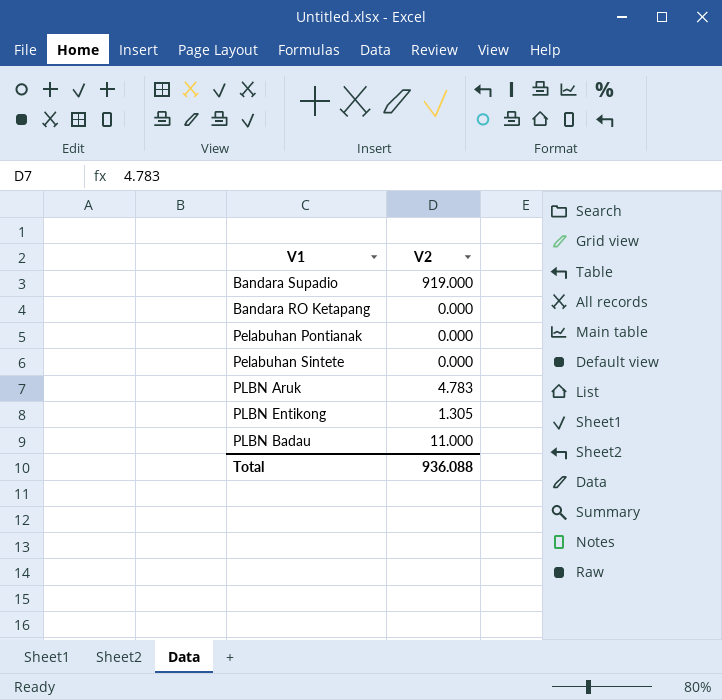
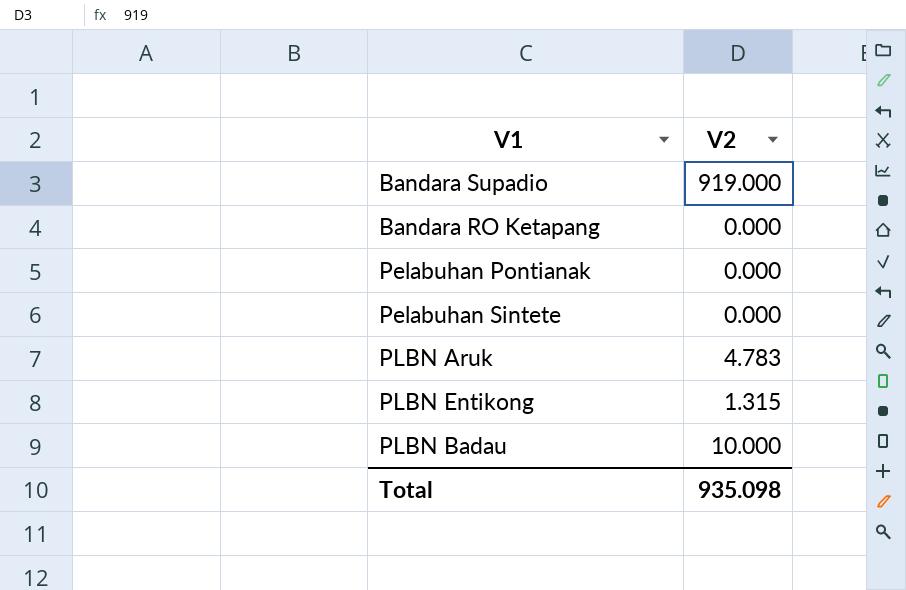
PLBN Entikong | V2: 1.305 -> 1.315
PLBN Badau | V2: 11.000 -> 10.000
Total | V2: 936.088 -> 935.098

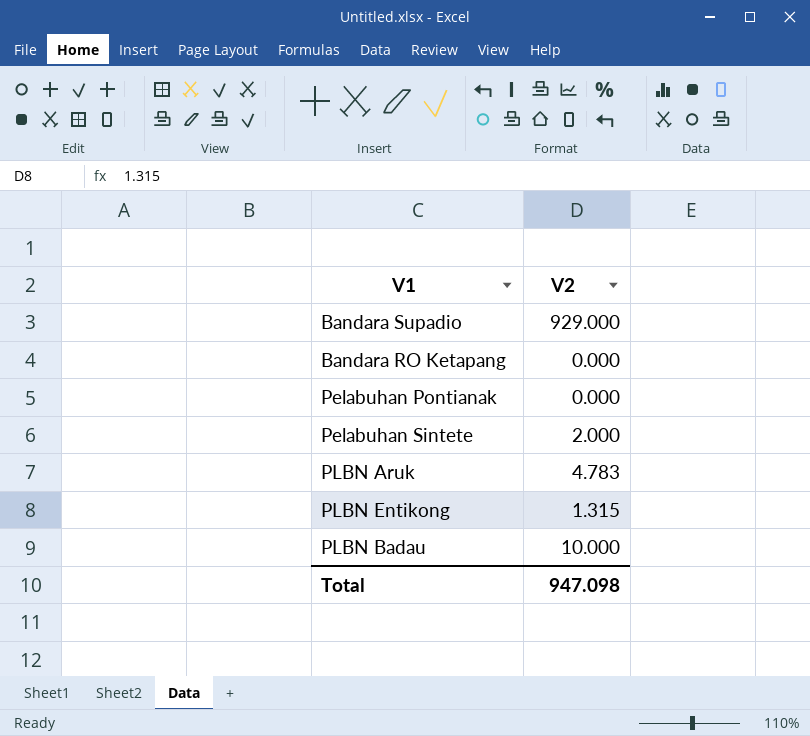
Bandara Supadio | V2: 919.000 -> 929.000
Pelabuhan Sintete | V2: 0.000 -> 2.000
Total | V2: 935.098 -> 947.098

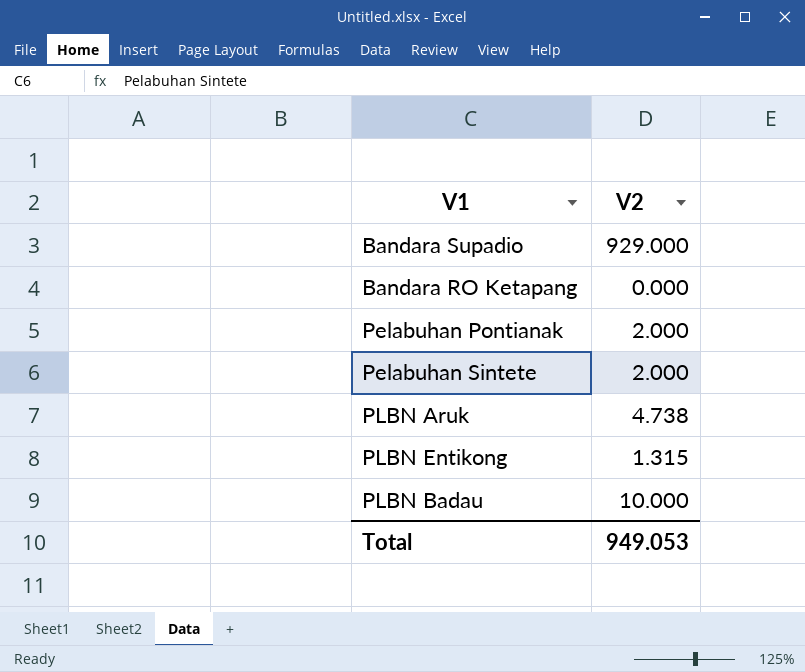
Pelabuhan Pontianak | V2: 0.000 -> 2.000
PLBN Aruk | V2: 4.783 -> 4.738
Total | V2: 947.098 -> 949.053

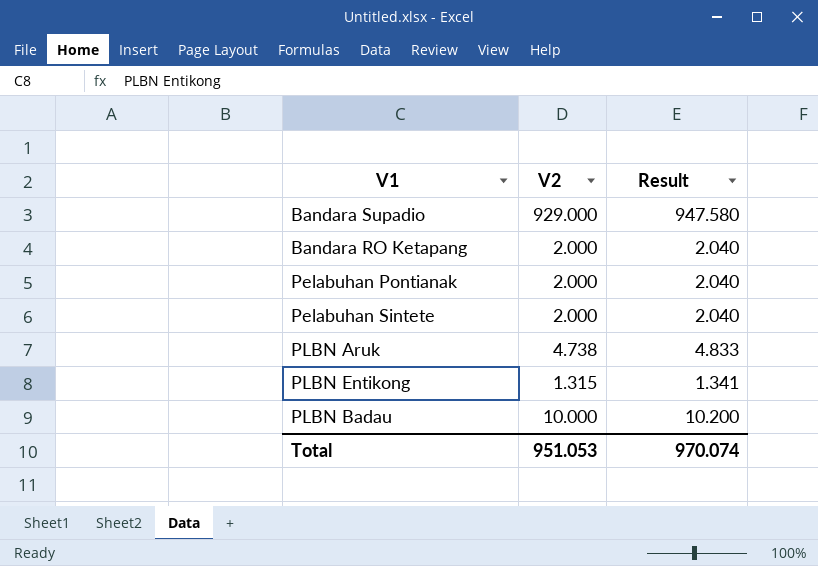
column Result | formula: none -> [V2] * 1.02
Bandara RO Ketapang | V2: 0.000 -> 2.000
Total | V2: 949.053 -> 951.053

